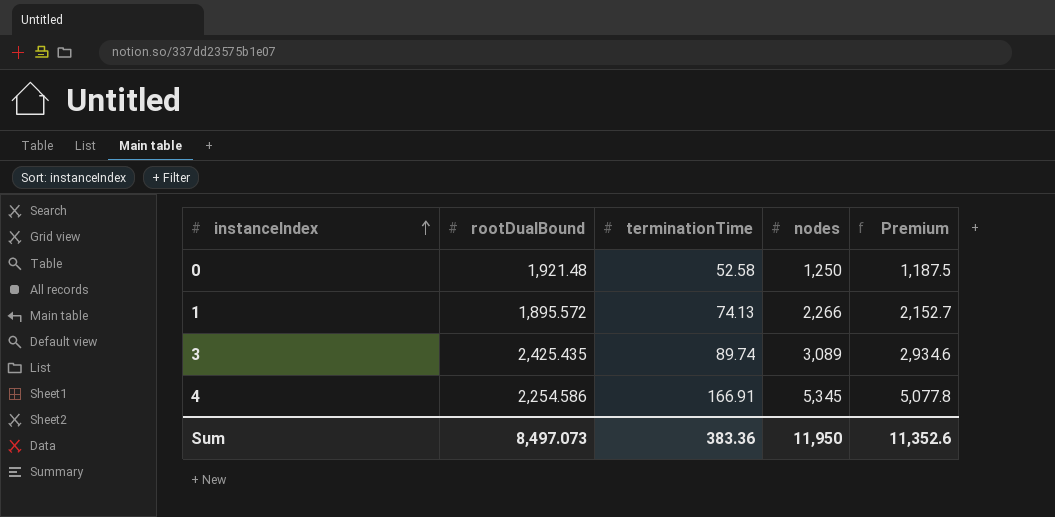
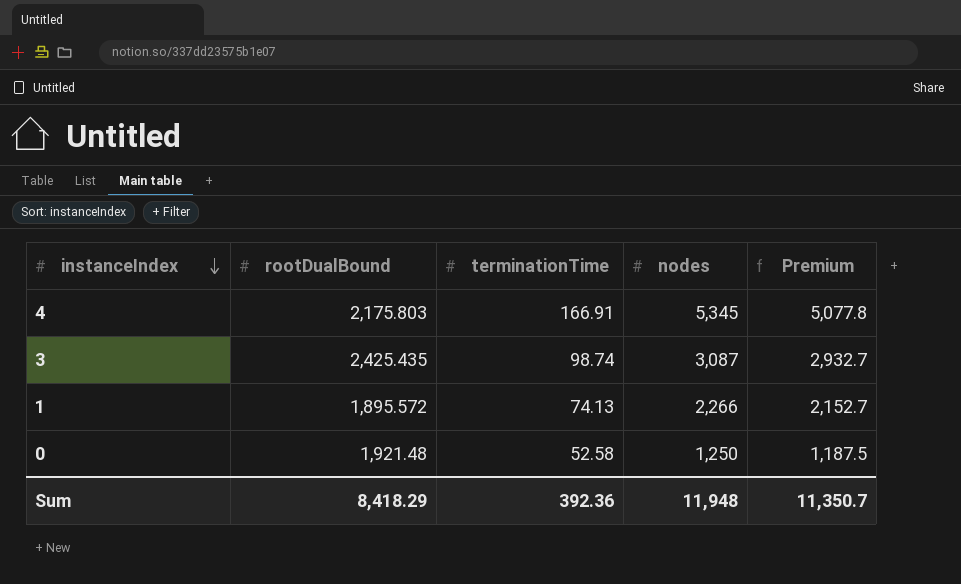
row order: instanceIndex ascending -> instanceIndex descending
4 | rootDualBound: 2,254.586 -> 2,175.803
3 | terminationTime: 89.74 -> 98.74
3 | nodes: 3,089 -> 3,087
3 | Premium: 2,934.6 -> 2,932.7
Sum | rootDualBound: 8,497.073 -> 8,418.29
Sum | terminationTime: 383.36 -> 392.36
Sum | nodes: 11,950 -> 11,948
Sum | Premium: 11,352.6 -> 11,350.7

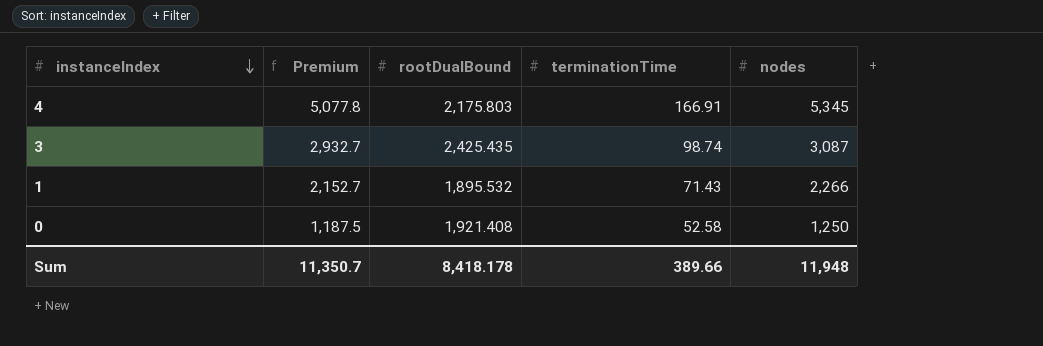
column Premium | position: 5 -> 2
1 | rootDualBound: 1,895.572 -> 1,895.532
1 | terminationTime: 74.13 -> 71.43
0 | rootDualBound: 1,921.48 -> 1,921.408
Sum | rootDualBound: 8,418.29 -> 8,418.178
Sum | terminationTime: 392.36 -> 389.66

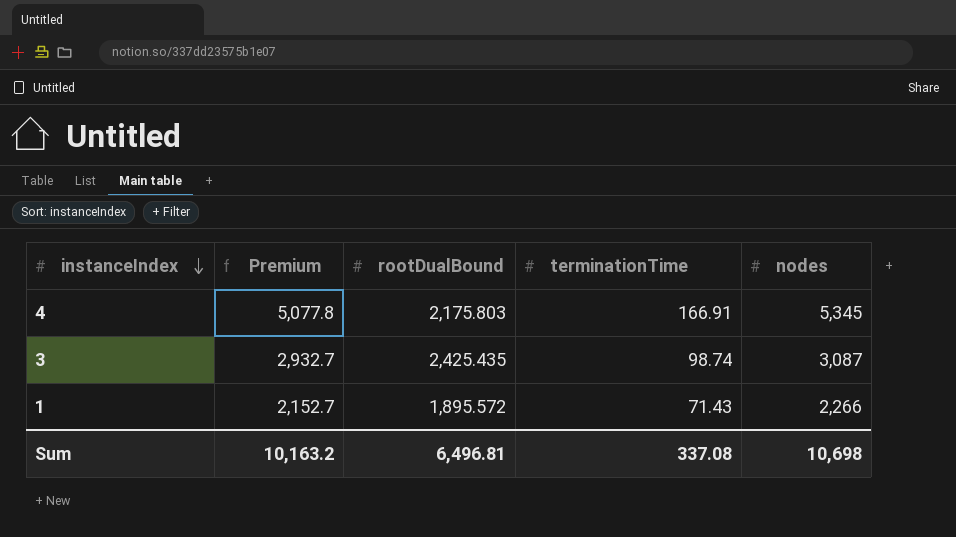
row 0: 1,187.5 | 1,921.408 | 52.58 | 1,250 -> none
1 | rootDualBound: 1,895.532 -> 1,895.572
Sum | Premium: 11,350.7 -> 10,163.2
Sum | rootDualBound: 8,418.178 -> 6,496.81
Sum | terminationTime: 389.66 -> 337.08
Sum | nodes: 11,948 -> 10,698

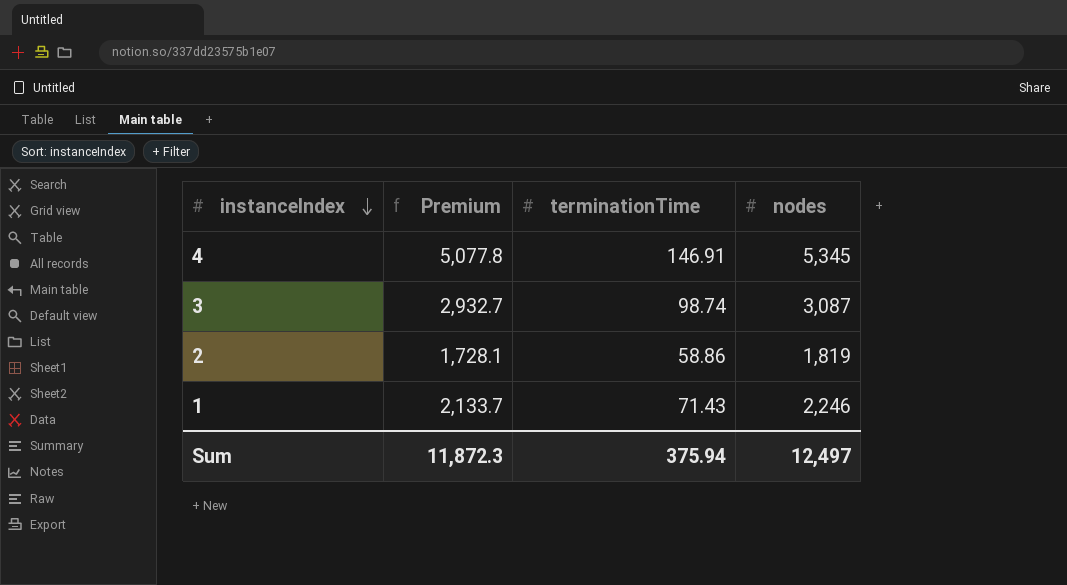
column rootDualBound | position: 3 -> none
4 | terminationTime: 166.91 -> 146.91
row 2: none -> 1,728.1 | 58.86 | 1,819
1 | Premium: 2,152.7 -> 2,133.7
1 | nodes: 2,266 -> 2,246
Sum | Premium: 10,163.2 -> 11,872.3
Sum | terminationTime: 337.08 -> 375.94
Sum | nodes: 10,698 -> 12,497

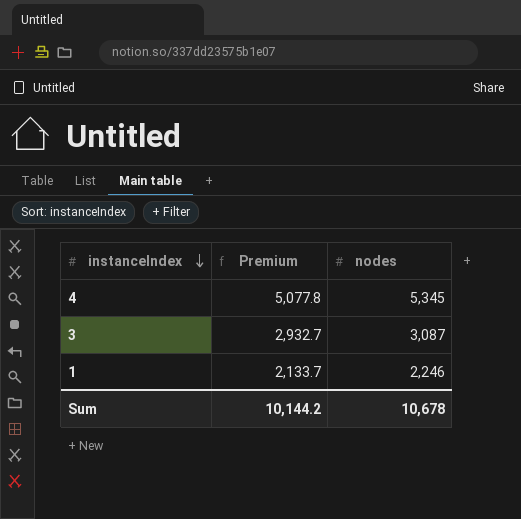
column terminationTime | position: 3 -> none
row 2: 1,728.1 | 58.86 | 1,819 -> none
Sum | Premium: 11,872.3 -> 10,144.2
Sum | nodes: 12,497 -> 10,678

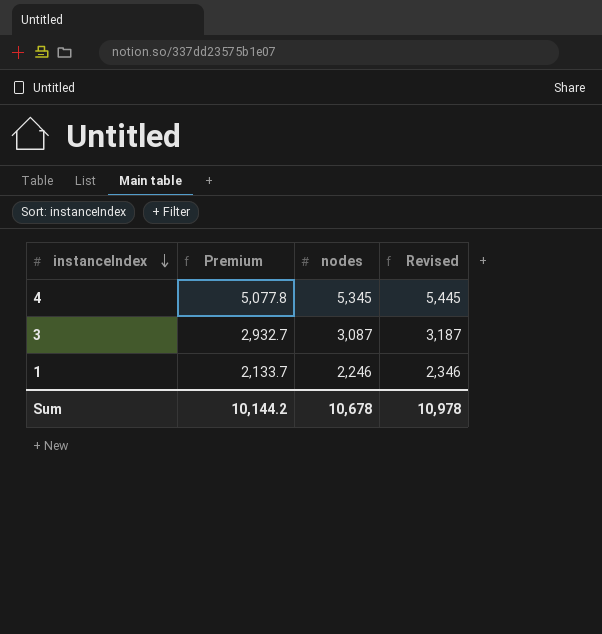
column Revised | formula: none -> [nodes] + 100

